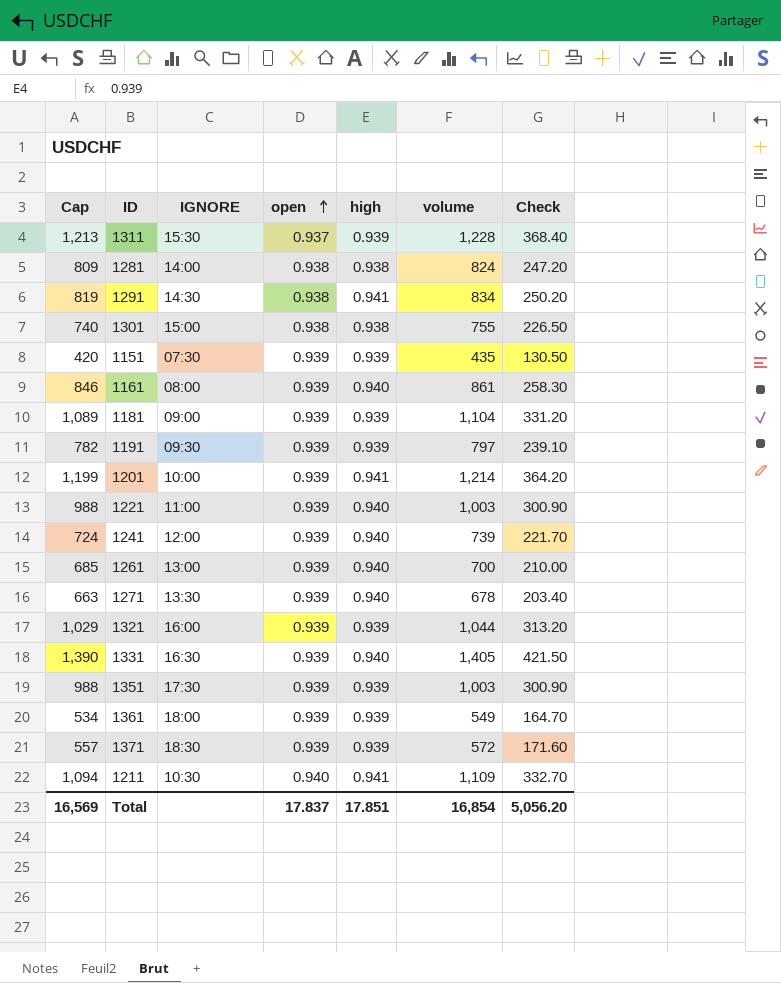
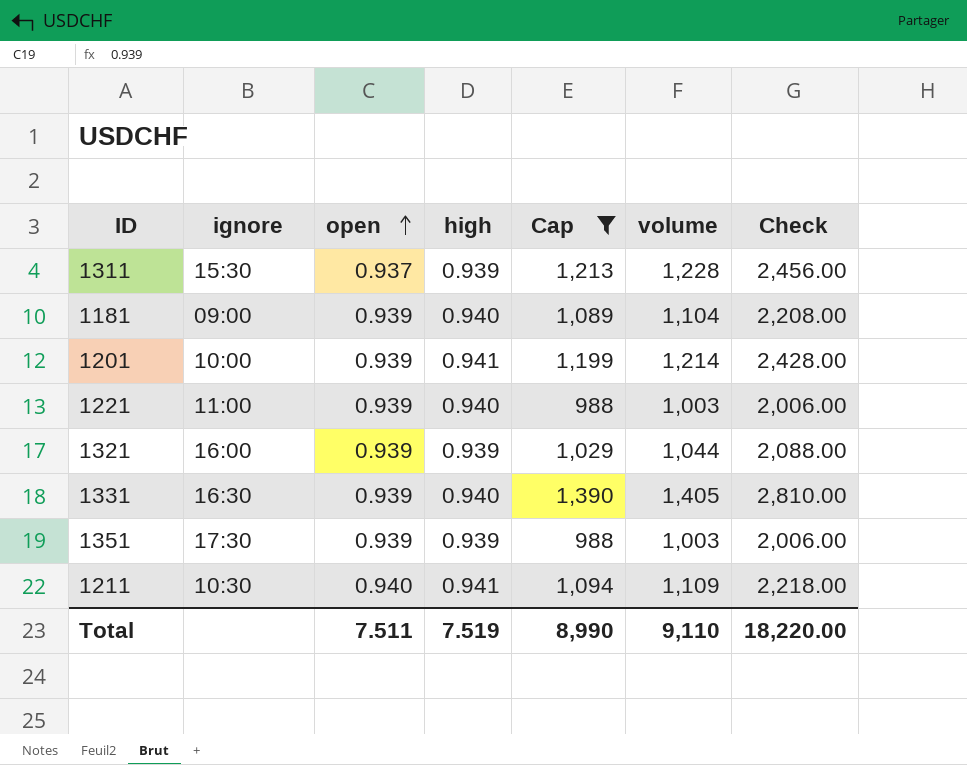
filter: none -> Cap >= 988
column name: IGNORE -> ignore
column Cap | position: 1 -> 5
column Check | formula: [volume] * 0.3 -> [volume] * 2
1181 | high: 0.939 -> 0.940
Total | open: 17.837 -> 7.511
Total | high: 17.851 -> 7.519
Total | Cap: 16,569 -> 8,990
Total | volume: 16,854 -> 9,110
Total | Check: 5,056.20 -> 18,220.00

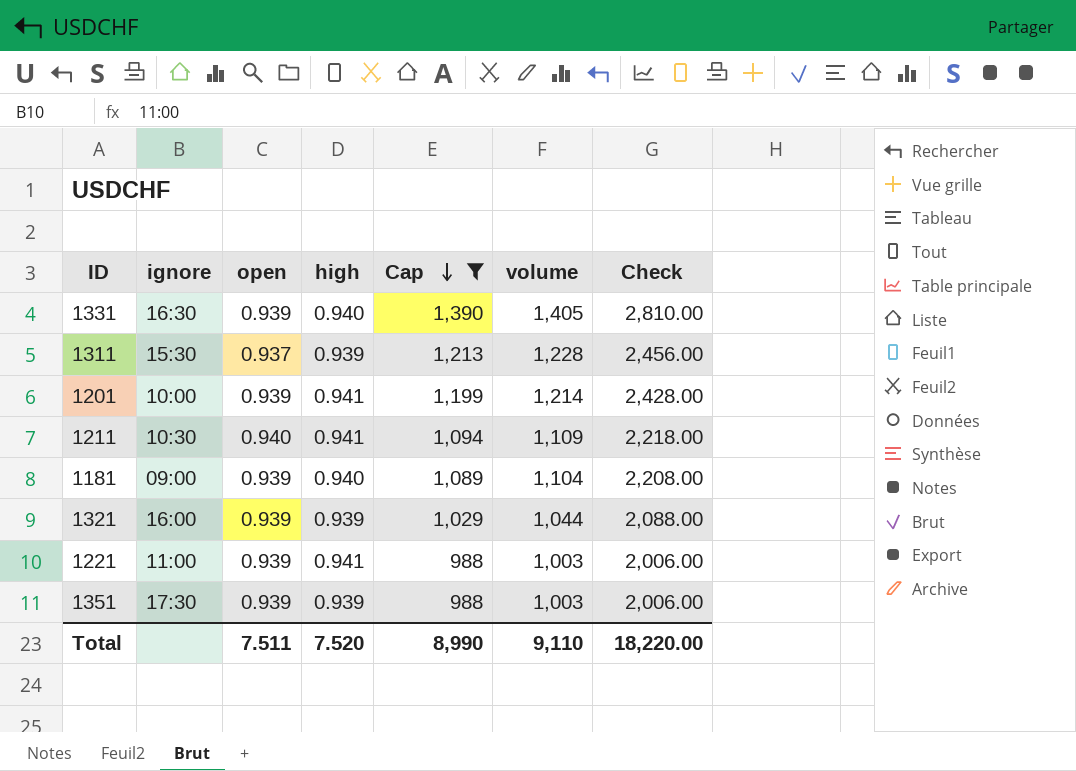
row order: open ascending -> Cap descending
1221 | high: 0.940 -> 0.941
Total | high: 7.519 -> 7.520

